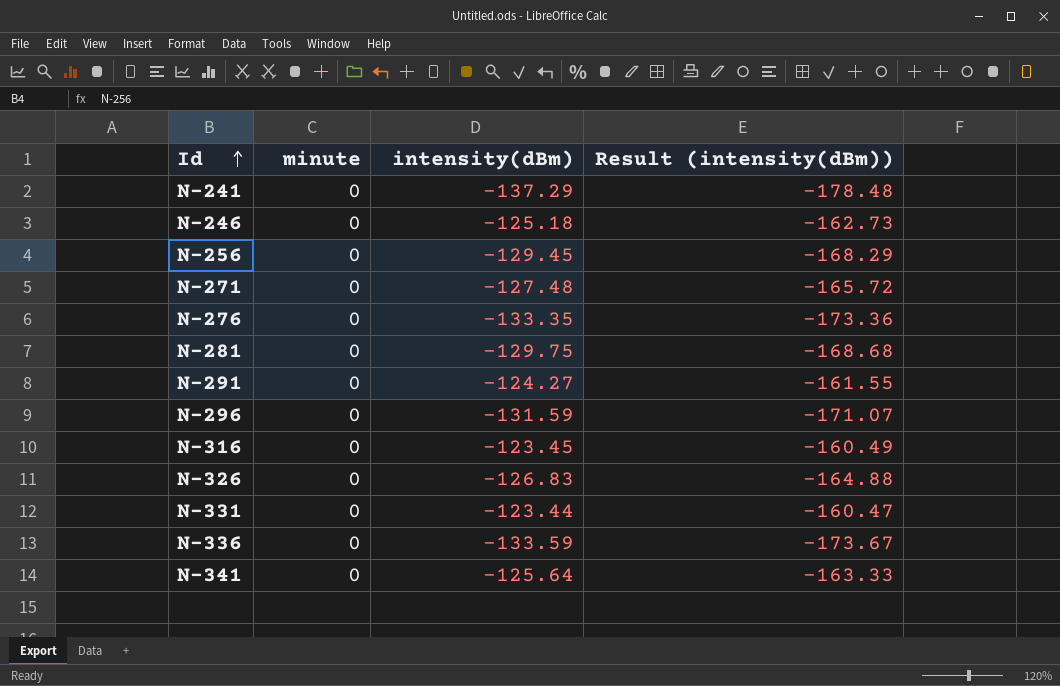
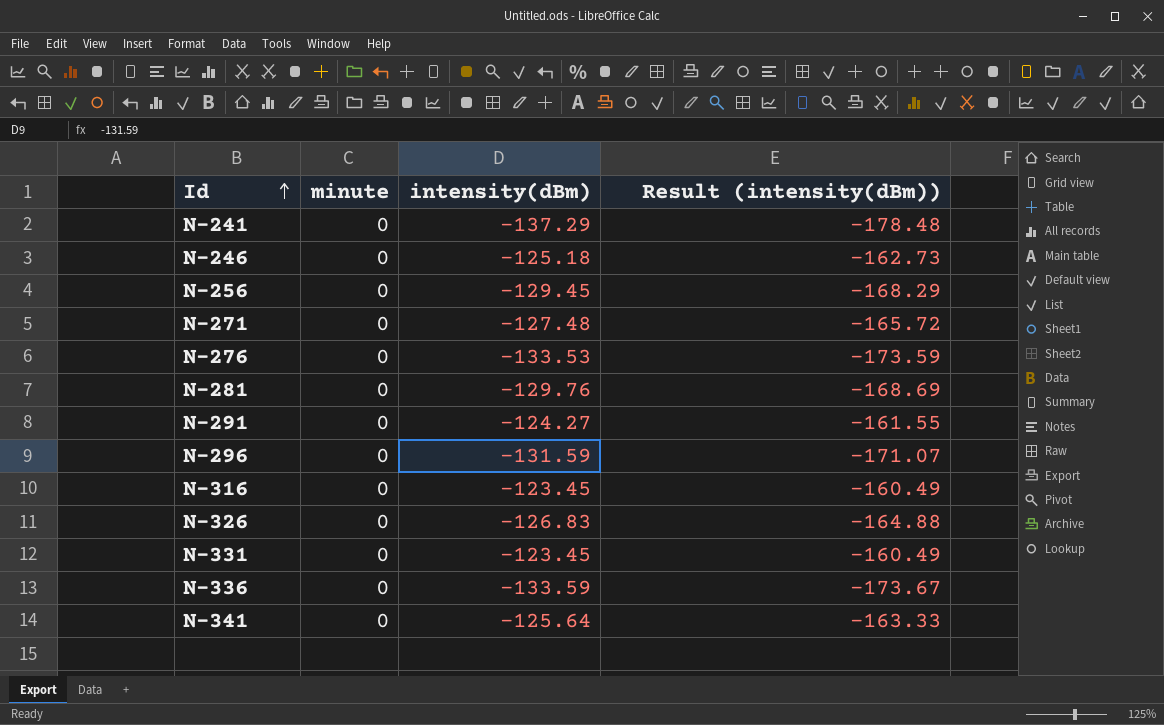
N-276 | intensity(dBm): -133.35 -> -133.53
N-276 | Result (intensity(dBm)): -173.36 -> -173.59
N-281 | intensity(dBm): -129.75 -> -129.76
N-281 | Result (intensity(dBm)): -168.68 -> -168.69
N-331 | intensity(dBm): -123.44 -> -123.45
N-331 | Result (intensity(dBm)): -160.47 -> -160.49

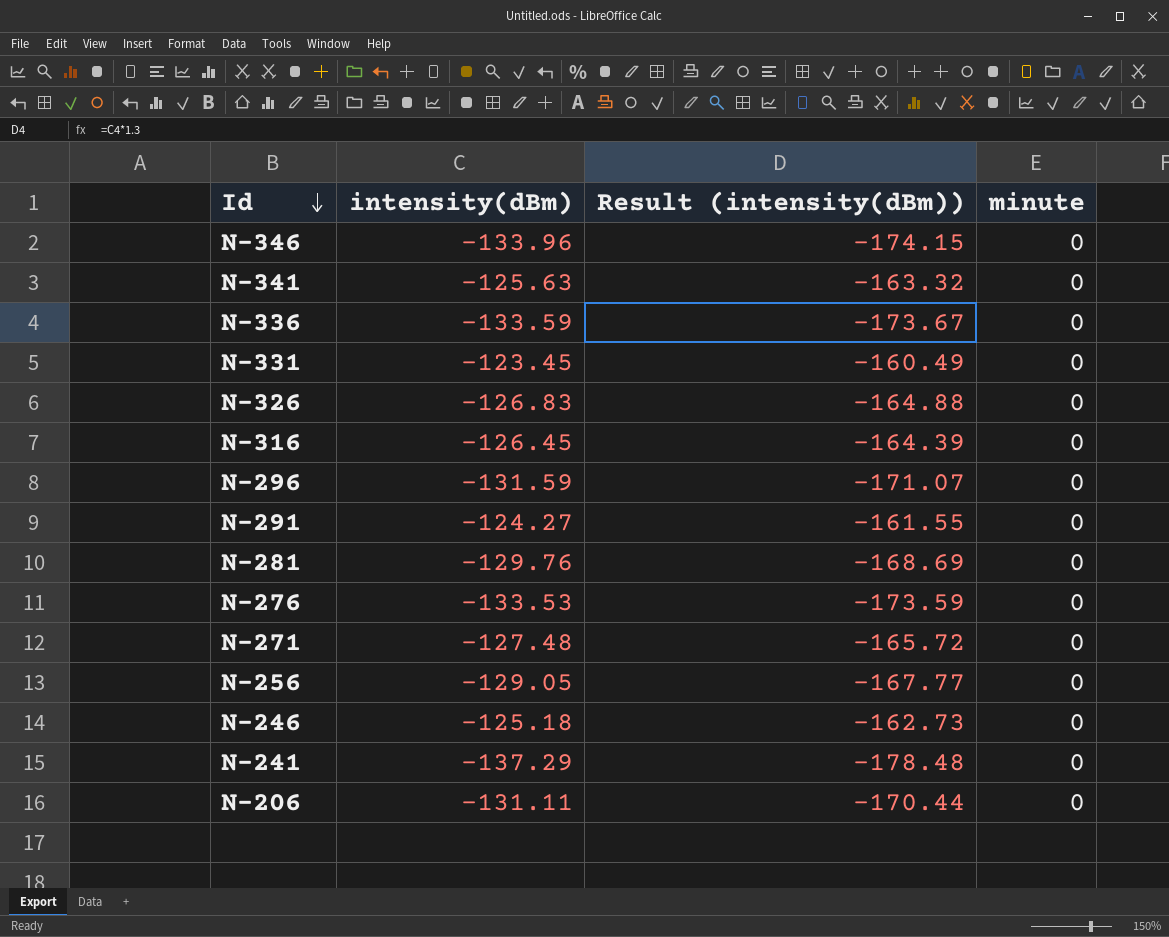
row order: Id ascending -> Id descending
column minute | position: 2 -> 4
row N-346: none -> -133.96 | -174.15 | 0
N-341 | intensity(dBm): -125.64 -> -125.63
N-341 | Result (intensity(dBm)): -163.33 -> -163.32
N-316 | intensity(dBm): -123.45 -> -126.45
N-316 | Result (intensity(dBm)): -160.49 -> -164.39
N-256 | intensity(dBm): -129.45 -> -129.05
N-256 | Result (intensity(dBm)): -168.29 -> -167.77
row N-206: none -> -131.11 | -170.44 | 0

